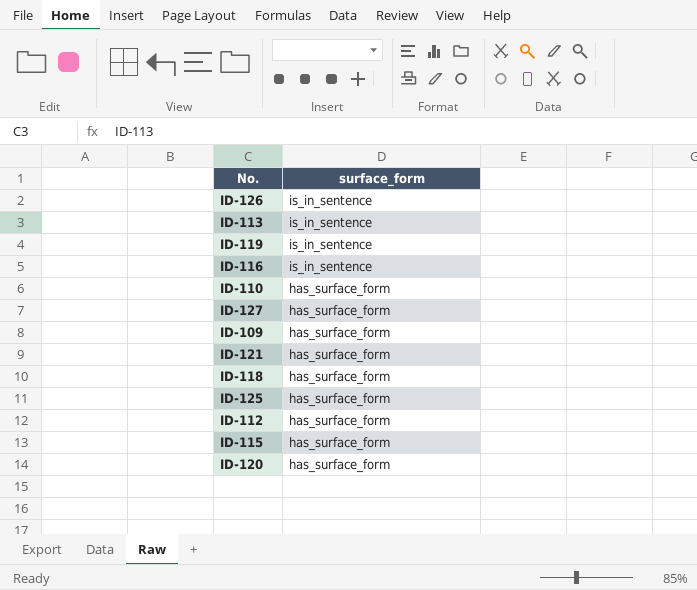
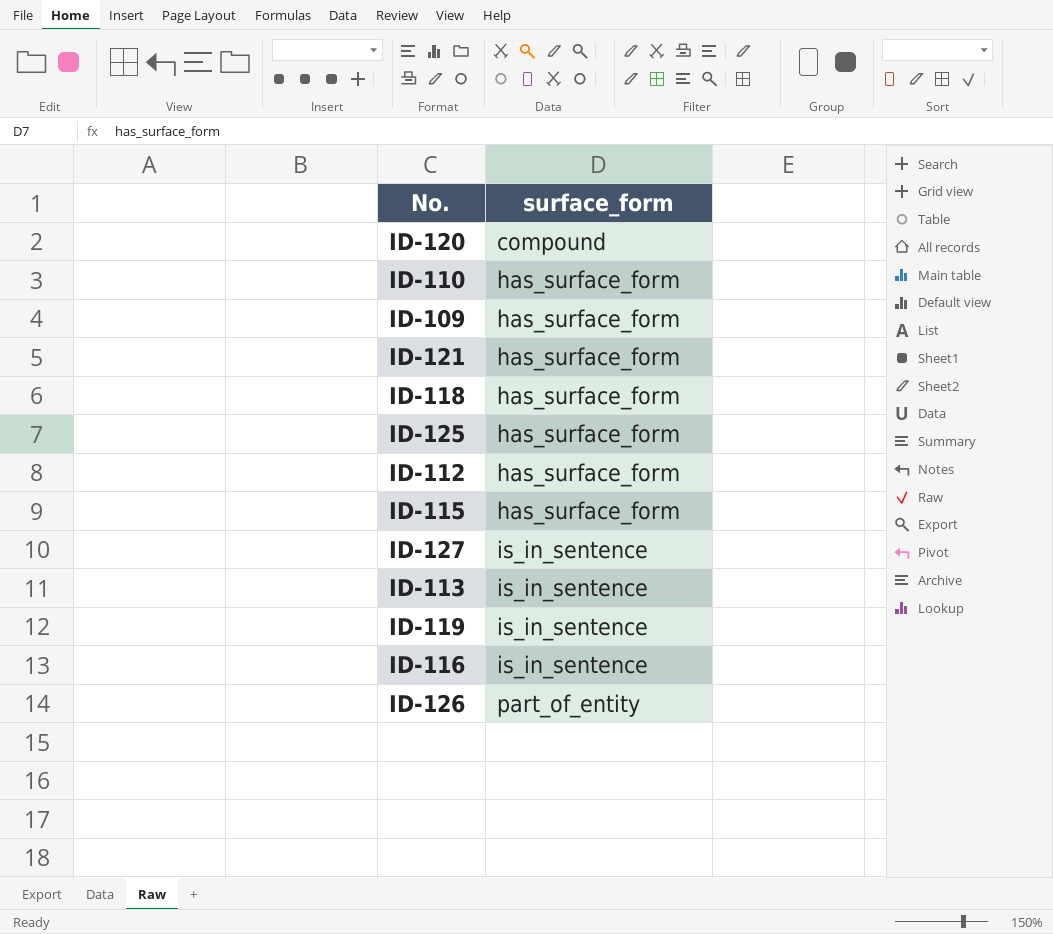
row order: surface_form descending -> surface_form ascending
ID-120 | surface_form: has_surface_form -> compound
ID-127 | surface_form: has_surface_form -> is_in_sentence
ID-126 | surface_form: is_in_sentence -> part_of_entity

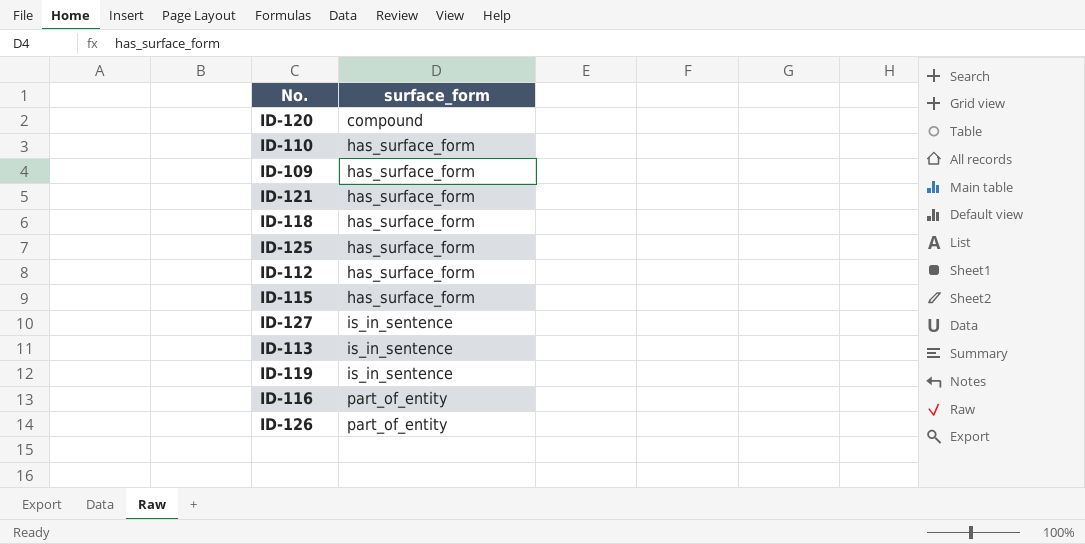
ID-116 | surface_form: is_in_sentence -> part_of_entity

